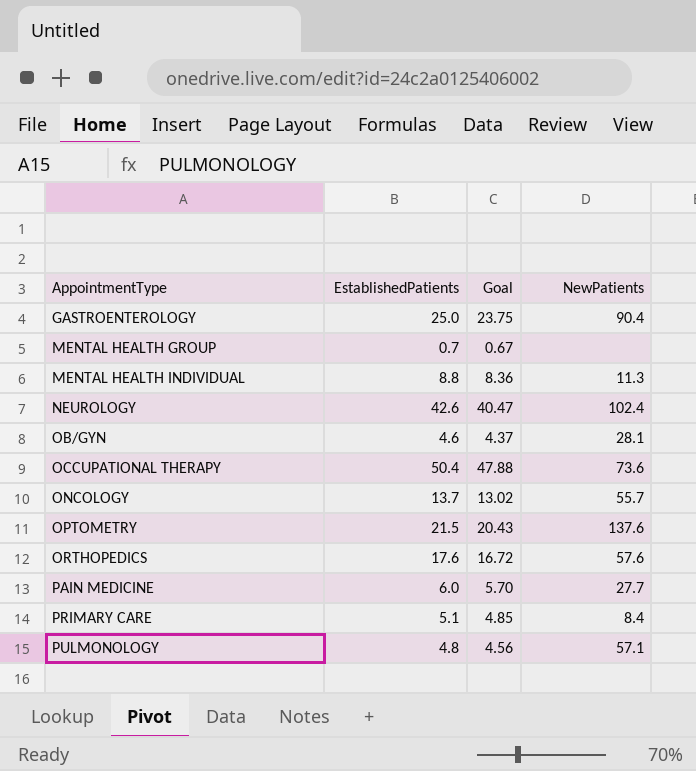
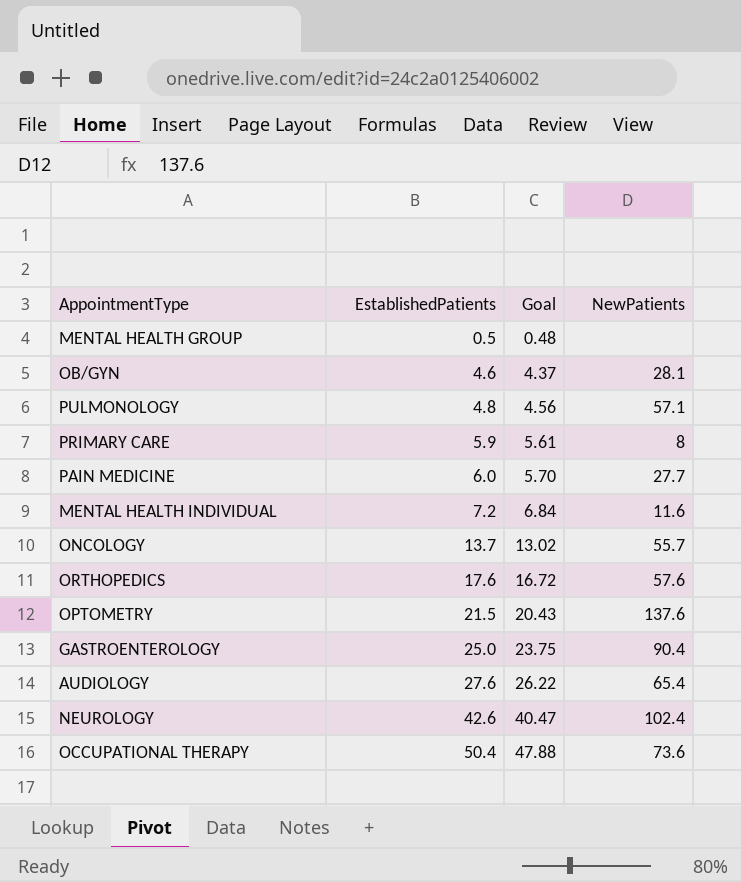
row order: AppointmentType ascending -> EstablishedPatients ascending
MENTAL HEALTH GROUP | EstablishedPatients: 0.7 -> 0.5
MENTAL HEALTH GROUP | Goal: 0.67 -> 0.48
PRIMARY CARE | EstablishedPatients: 5.1 -> 5.9
PRIMARY CARE | Goal: 4.85 -> 5.61
PRIMARY CARE | NewPatients: 8.4 -> 8
MENTAL HEALTH INDIVIDUAL | EstablishedPatients: 8.8 -> 7.2
MENTAL HEALTH INDIVIDUAL | Goal: 8.36 -> 6.84
MENTAL HEALTH INDIVIDUAL | NewPatients: 11.3 -> 11.6
row AUDIOLOGY: none -> 27.6 | 26.22 | 65.4

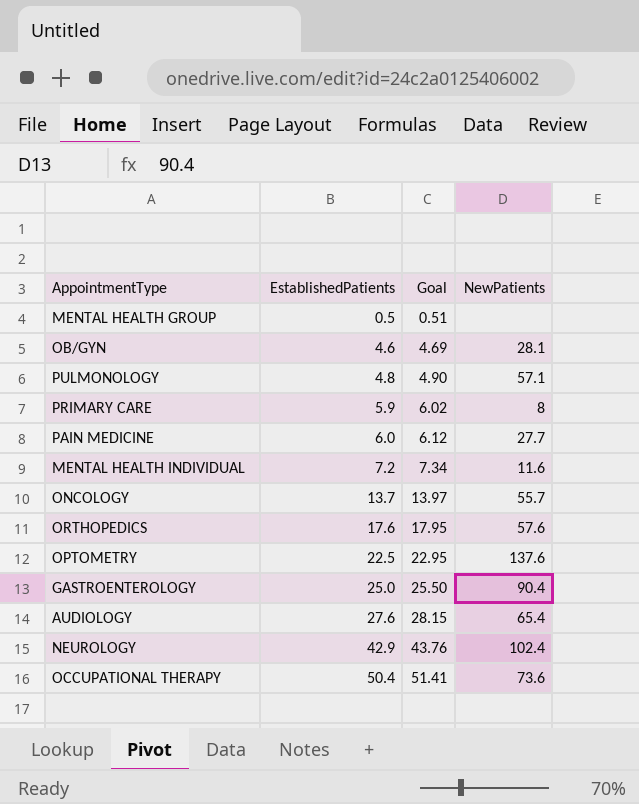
column Goal | formula: [EstablishedPatients] * 0.95 -> [EstablishedPatients] * 1.02
OPTOMETRY | EstablishedPatients: 21.5 -> 22.5
NEUROLOGY | EstablishedPatients: 42.6 -> 42.9

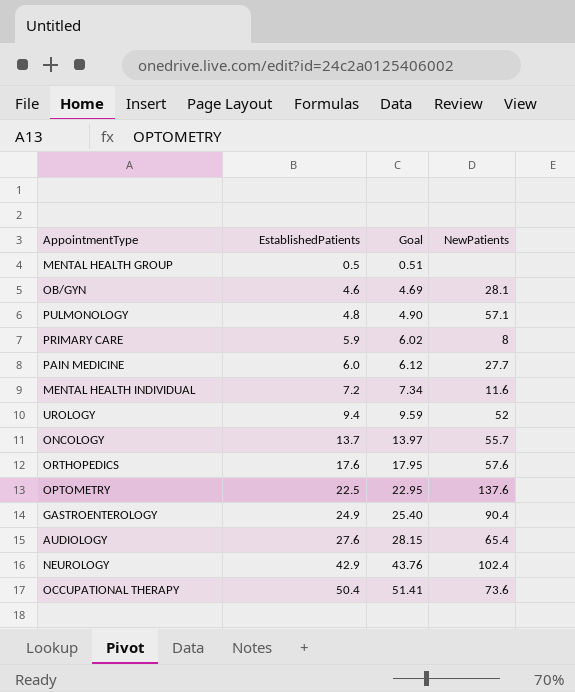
row UROLOGY: none -> 9.4 | 9.59 | 52
GASTROENTEROLOGY | EstablishedPatients: 25.0 -> 24.9
GASTROENTEROLOGY | Goal: 25.50 -> 25.40

